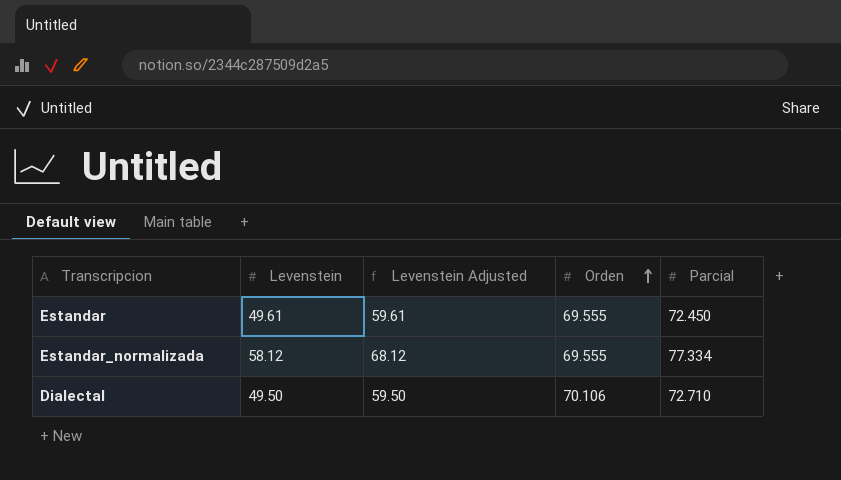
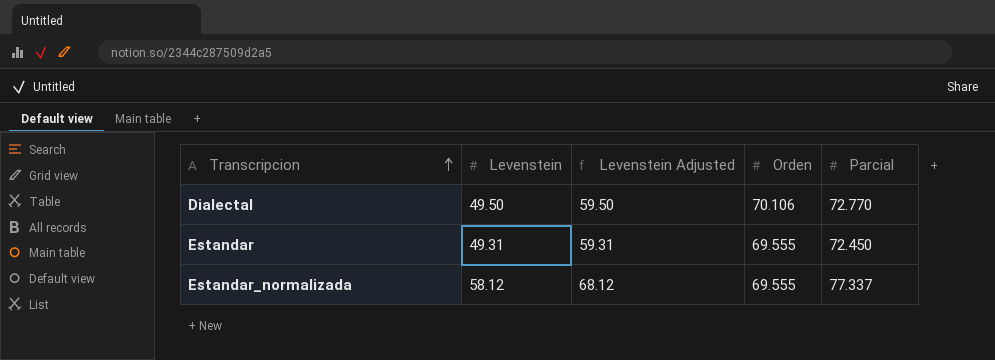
row order: Orden ascending -> Transcripcion ascending
Dialectal | Parcial: 72.710 -> 72.770
Estandar | Levenstein: 49.61 -> 49.31
Estandar | Levenstein Adjusted: 59.61 -> 59.31
Estandar_normalizada | Parcial: 77.334 -> 77.337

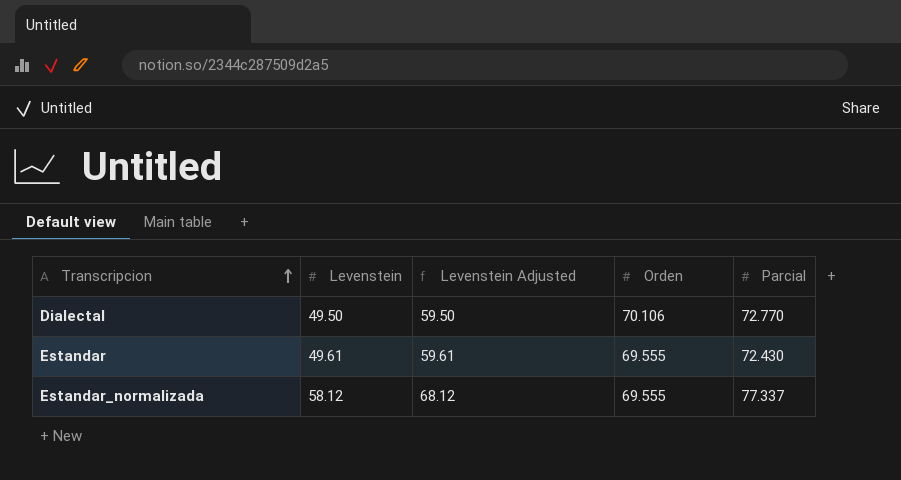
Estandar | Levenstein: 49.31 -> 49.61
Estandar | Levenstein Adjusted: 59.31 -> 59.61
Estandar | Parcial: 72.450 -> 72.430

